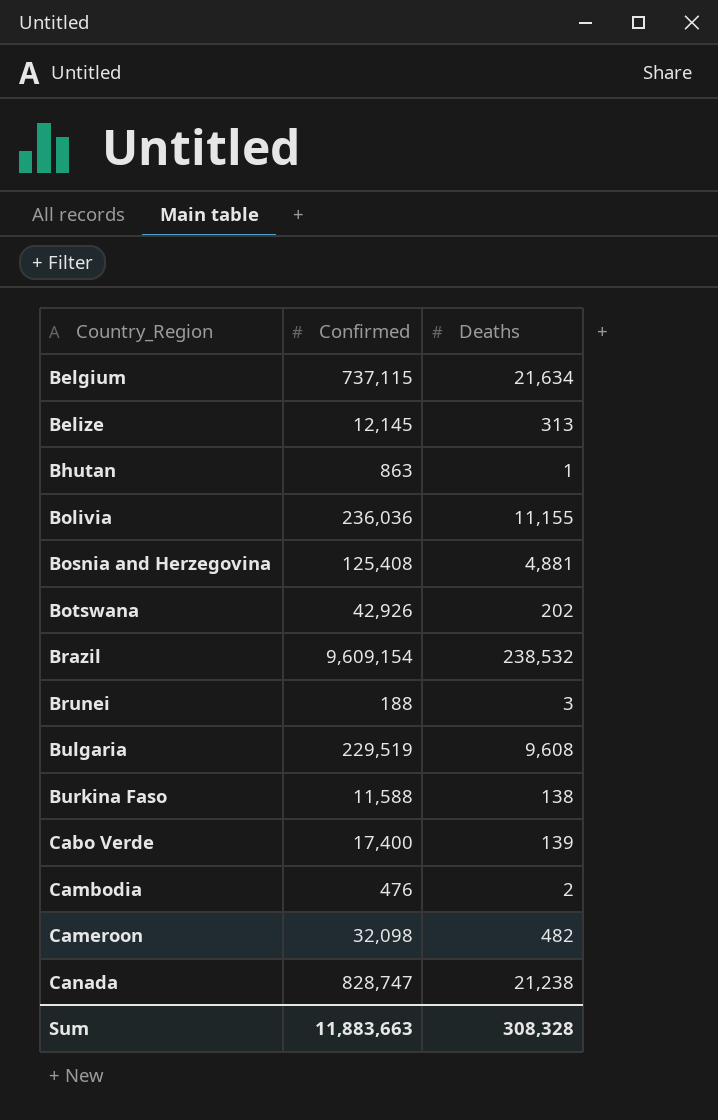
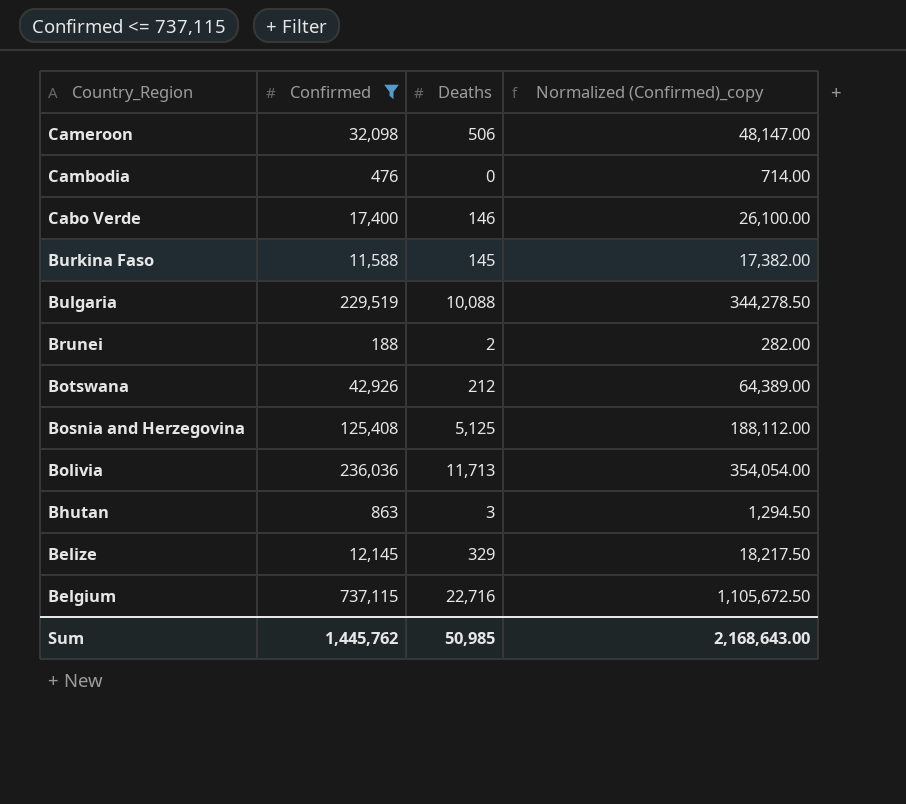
filter: none -> Confirmed <= 737,115
row order: Country_Region ascending -> Country_Region descending
column Normalized (Confirmed)_copy | formula: none -> [Confirmed] * 1.5
Cameroon | Deaths: 482 -> 506
Cambodia | Deaths: 2 -> 0
Cabo Verde | Deaths: 139 -> 146
Burkina Faso | Deaths: 138 -> 145
Bulgaria | Deaths: 9,608 -> 10,088
Brunei | Deaths: 3 -> 2
Botswana | Deaths: 202 -> 212
Bosnia and Herzegovina | Deaths: 4,881 -> 5,125
Bolivia | Deaths: 11,155 -> 11,713
Bhutan | Deaths: 1 -> 3
Belize | Deaths: 313 -> 329
Belgium | Deaths: 21,634 -> 22,716
Sum | Confirmed: 11,883,663 -> 1,445,762
Sum | Deaths: 308,328 -> 50,985

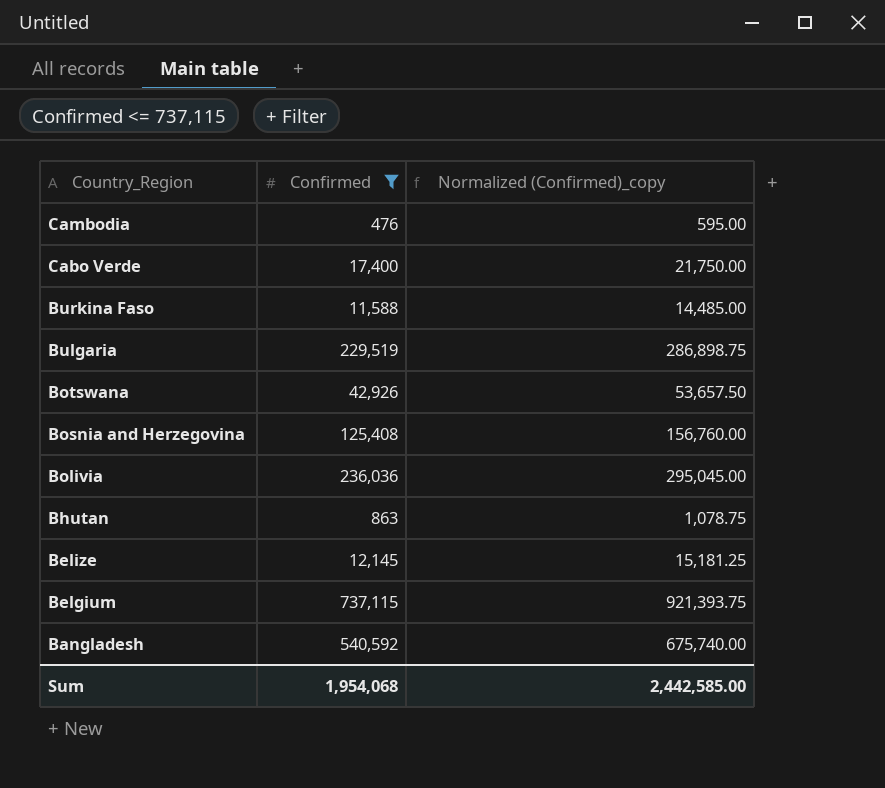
column Deaths | position: 3 -> none
column Normalized (Confirmed)_copy | formula: [Confirmed] * 1.5 -> [Confirmed] * 1.25
row Cameroon: 32,098 | 506 | 48,147.00 -> none
row Brunei: 188 | 2 | 282.00 -> none
row Bangladesh: none -> 540,592 | 675,740.00
Sum | Confirmed: 1,445,762 -> 1,954,068
Sum | Normalized (Confirmed)_copy: 2,168,643.00 -> 2,442,585.00

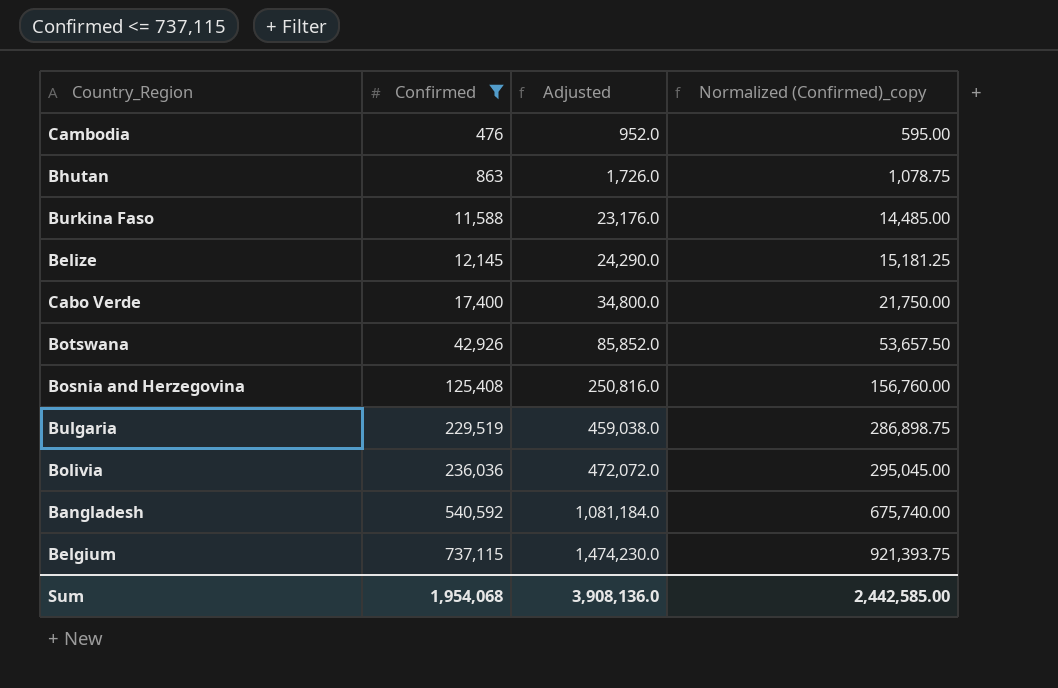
row order: Country_Region descending -> Confirmed ascending
column Adjusted | formula: none -> [Confirmed] * 2

